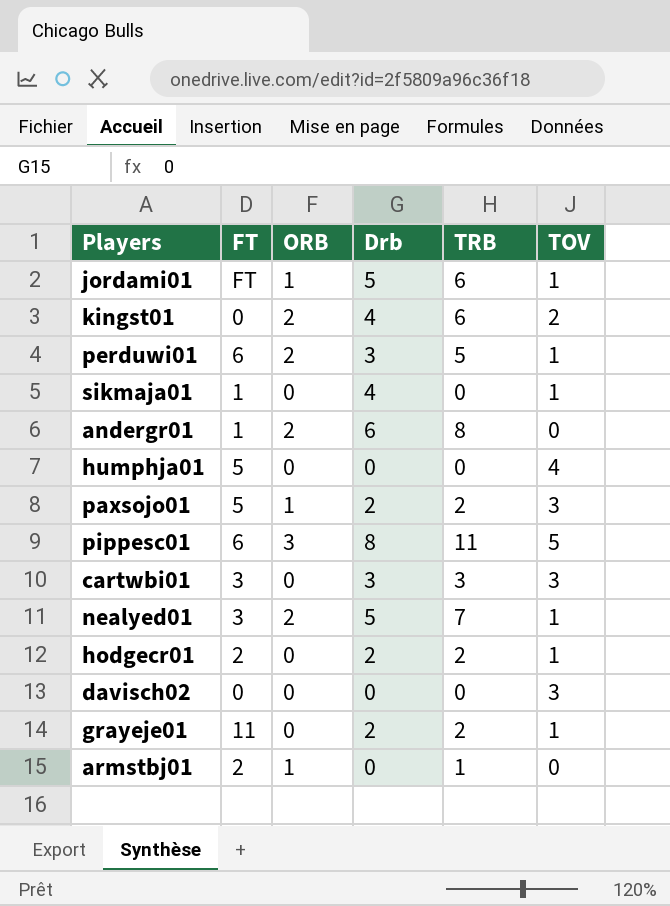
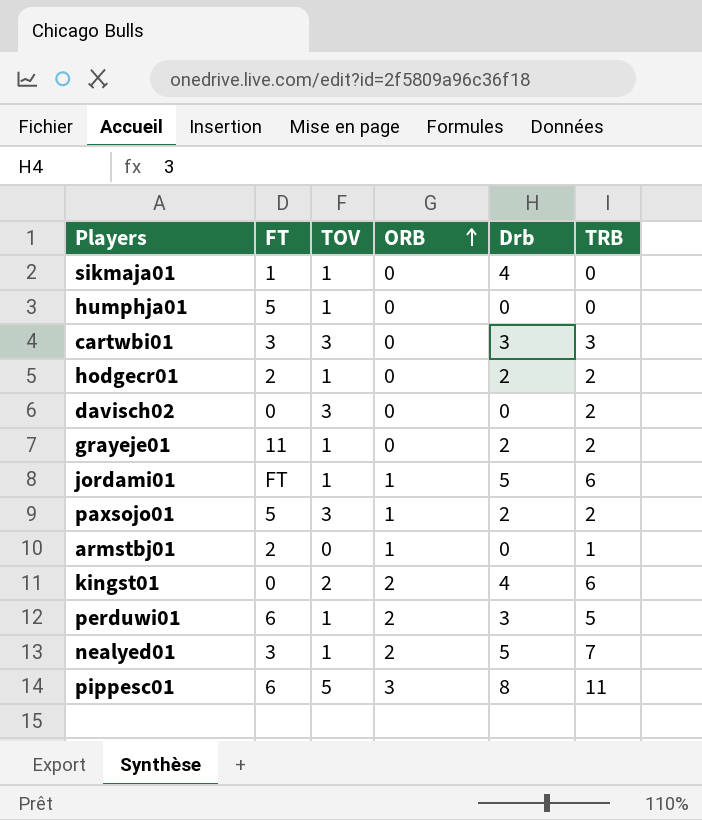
row order: none -> ORB ascending
column TOV | position: 6 -> 3
row andergr01: 1 | 2 | 6 | 8 | 0 -> none
humphja01 | TOV: 4 -> 1
davisch02 | TRB: 0 -> 2

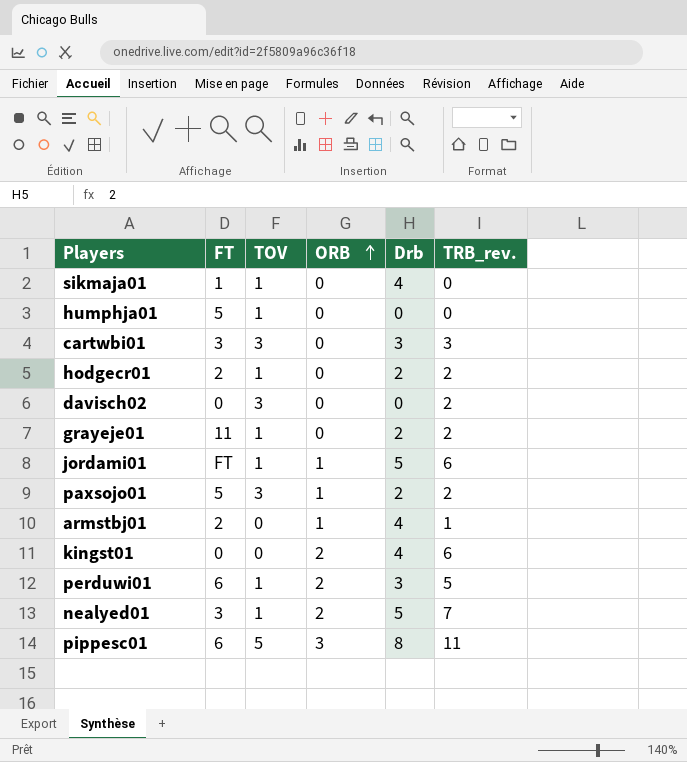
column name: TRB -> TRB_rev.
armstbj01 | Drb: 0 -> 4
kingst01 | TOV: 2 -> 0

